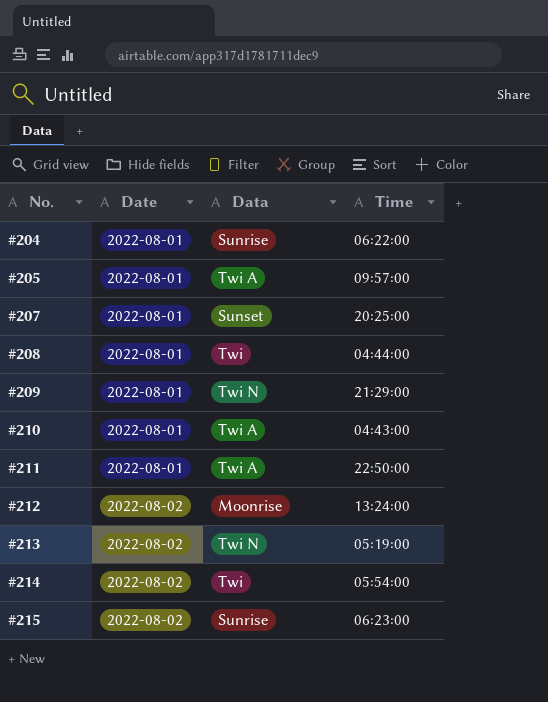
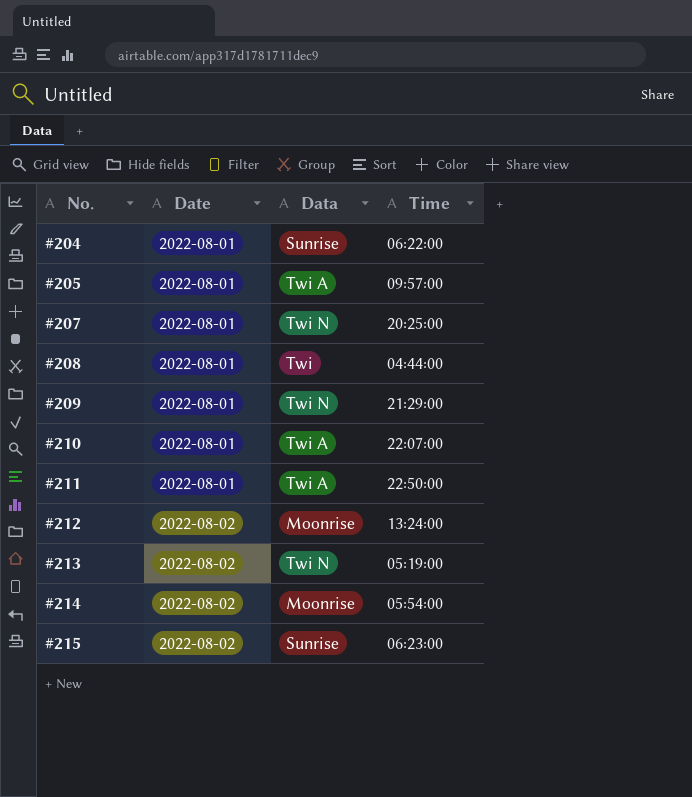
#207 | Data: Sunset -> Twi N
#210 | Time: 04:43:00 -> 22:07:00
#214 | Data: Twi -> Moonrise

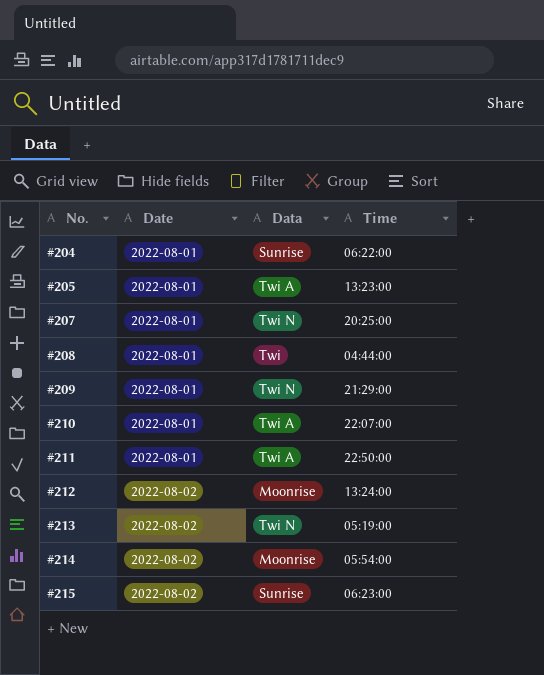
#205 | Time: 09:57:00 -> 13:23:00

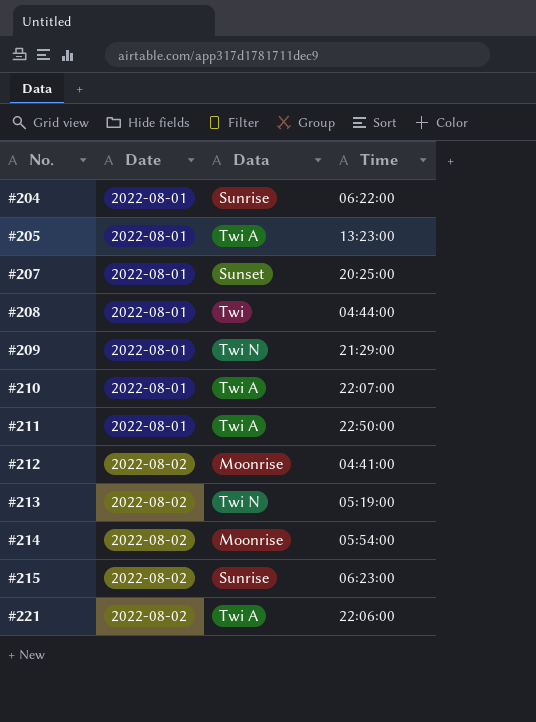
#207 | Data: Twi N -> Sunset
#212 | Time: 13:24:00 -> 04:41:00
row #221: none -> 2022-08-02 | Twi A | 22:06:00

